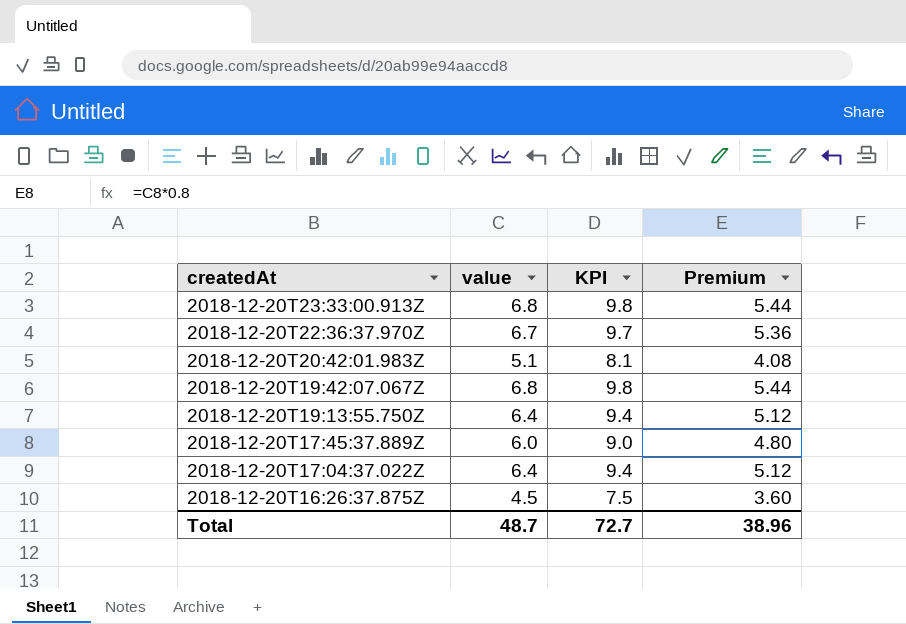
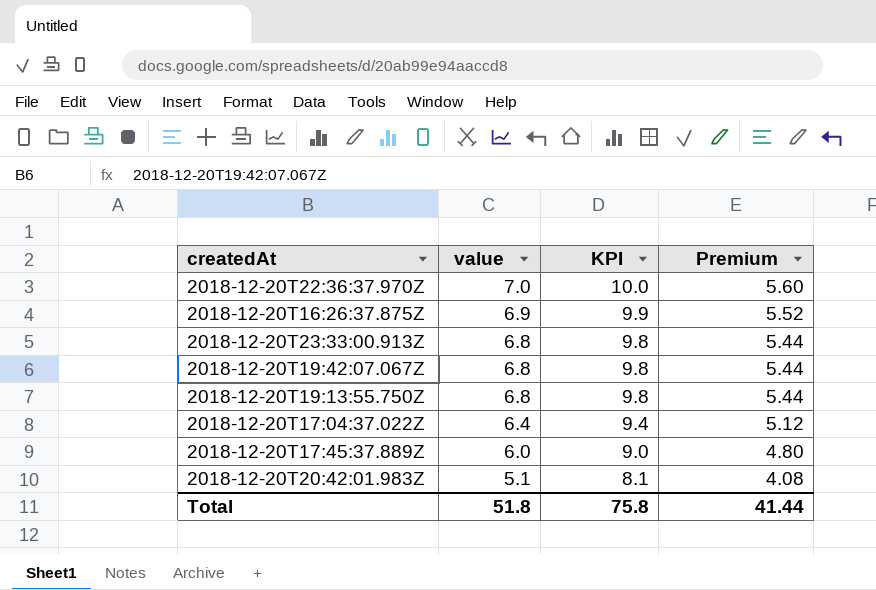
row order: createdAt descending -> value descending
2018-12-20T22:36:37.970Z | value: 6.7 -> 7.0
2018-12-20T22:36:37.970Z | KPI: 9.7 -> 10.0
2018-12-20T22:36:37.970Z | Premium: 5.36 -> 5.60
2018-12-20T16:26:37.875Z | value: 4.5 -> 6.9
2018-12-20T16:26:37.875Z | KPI: 7.5 -> 9.9
2018-12-20T16:26:37.875Z | Premium: 3.60 -> 5.52
2018-12-20T19:13:55.750Z | value: 6.4 -> 6.8
2018-12-20T19:13:55.750Z | KPI: 9.4 -> 9.8
2018-12-20T19:13:55.750Z | Premium: 5.12 -> 5.44
Total | value: 48.7 -> 51.8
Total | KPI: 72.7 -> 75.8
Total | Premium: 38.96 -> 41.44

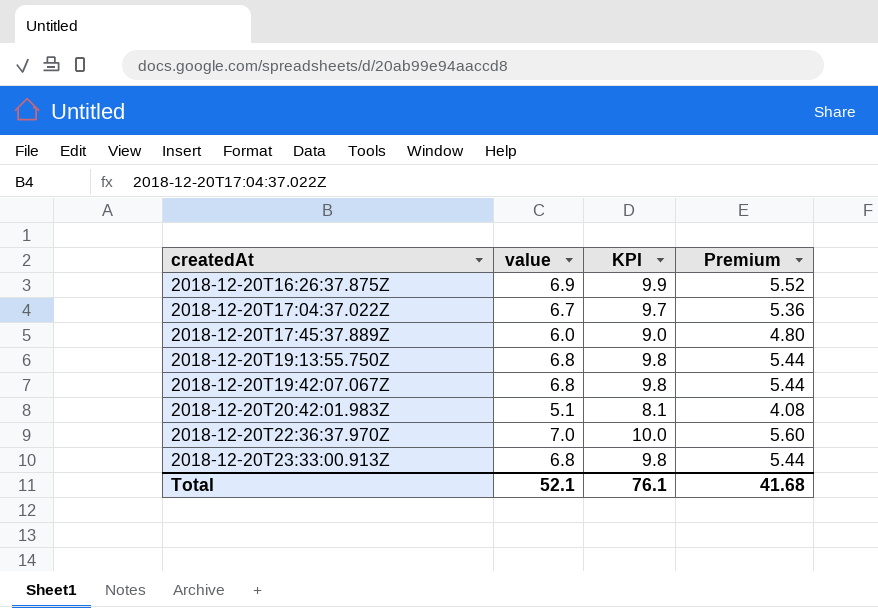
row order: value descending -> createdAt ascending
2018-12-20T17:04:37.022Z | value: 6.4 -> 6.7
2018-12-20T17:04:37.022Z | KPI: 9.4 -> 9.7
2018-12-20T17:04:37.022Z | Premium: 5.12 -> 5.36
Total | value: 51.8 -> 52.1
Total | KPI: 75.8 -> 76.1
Total | Premium: 41.44 -> 41.68

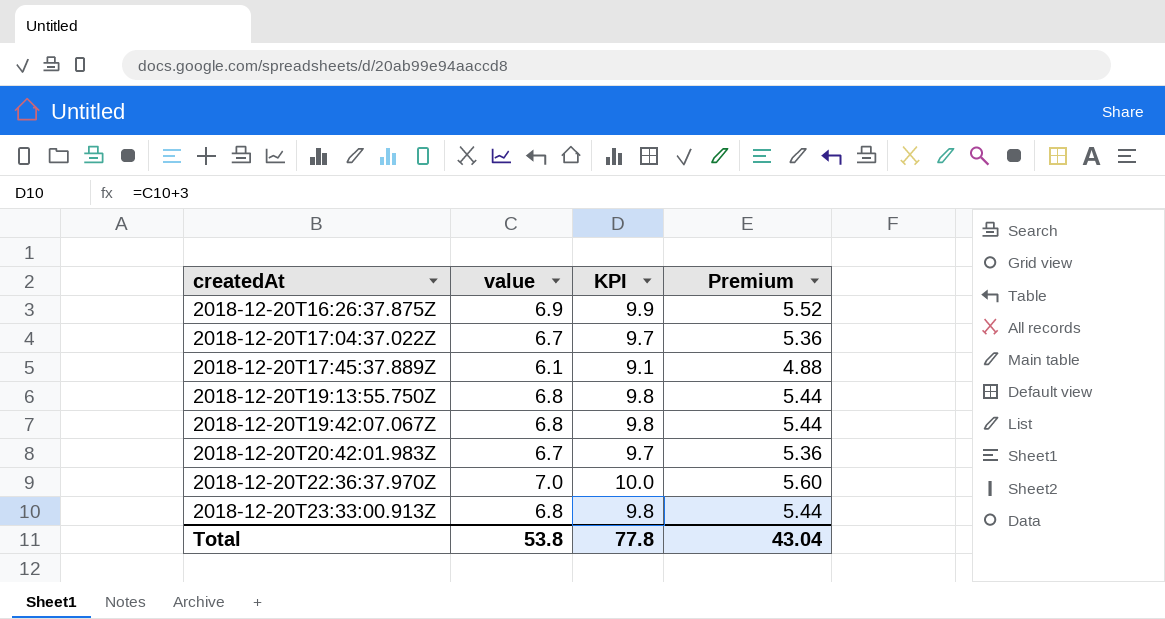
2018-12-20T17:45:37.889Z | value: 6.0 -> 6.1
2018-12-20T17:45:37.889Z | KPI: 9.0 -> 9.1
2018-12-20T17:45:37.889Z | Premium: 4.80 -> 4.88
2018-12-20T20:42:01.983Z | value: 5.1 -> 6.7
2018-12-20T20:42:01.983Z | KPI: 8.1 -> 9.7
2018-12-20T20:42:01.983Z | Premium: 4.08 -> 5.36
Total | value: 52.1 -> 53.8
Total | KPI: 76.1 -> 77.8
Total | Premium: 41.68 -> 43.04

